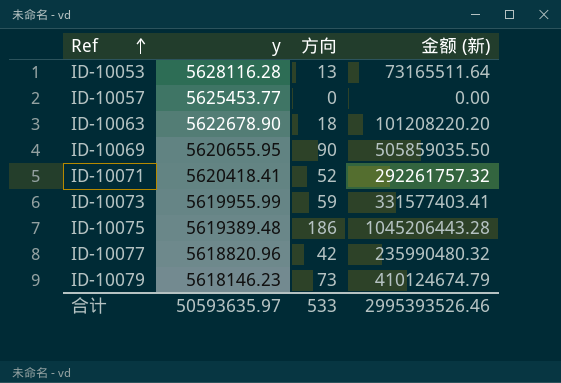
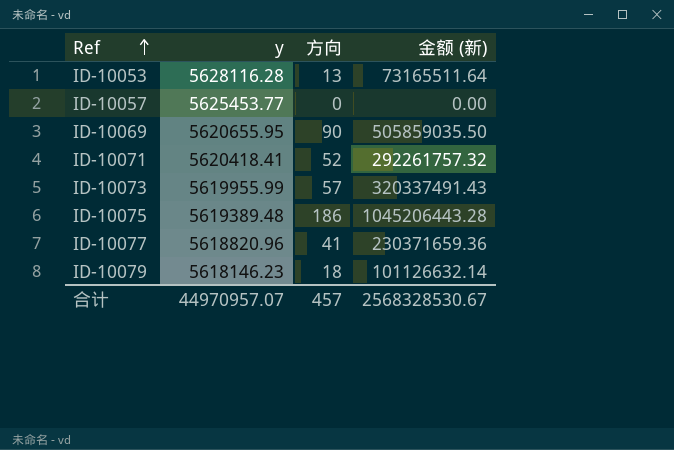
row ID-10063: 5622678.90 | 18 | 101208220.20 -> none
ID-10073 | 方向: 59 -> 57
ID-10073 | 金额 (新): 331577403.41 -> 320337491.43
ID-10077 | 方向: 42 -> 41
ID-10077 | 金额 (新): 235990480.32 -> 230371659.36
ID-10079 | 方向: 73 -> 18
ID-10079 | 金额 (新): 410124674.79 -> 101126632.14
合计 | y: 50593635.97 -> 44970957.07
合计 | 方向: 533 -> 457
合计 | 金额 (新): 2995393526.46 -> 2568328530.67

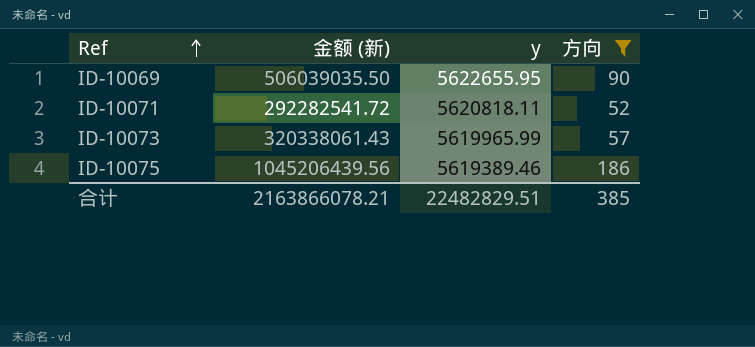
filter: none -> 方向 >= 52
column 金额 (新) | position: 4 -> 2
ID-10069 | 金额 (新): 505859035.50 -> 506039035.50
ID-10069 | y: 5620655.95 -> 5622655.95
ID-10071 | 金额 (新): 292261757.32 -> 292282541.72
ID-10071 | y: 5620418.41 -> 5620818.11
ID-10073 | 金额 (新): 320337491.43 -> 320338061.43
ID-10073 | y: 5619955.99 -> 5619965.99
ID-10075 | 金额 (新): 1045206443.28 -> 1045206439.56
ID-10075 | y: 5619389.48 -> 5619389.46
合计 | 金额 (新): 2568328530.67 -> 2163866078.21
合计 | y: 44970957.07 -> 22482829.51
合计 | 方向: 457 -> 385

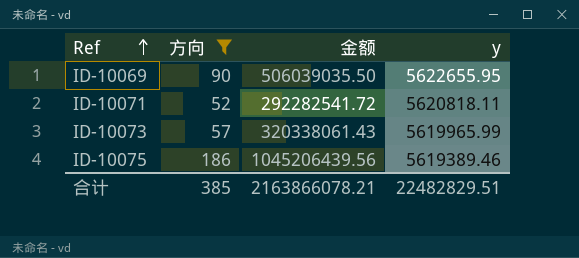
column 方向 | position: 4 -> 2
column name: 金额 (新) -> 金额

